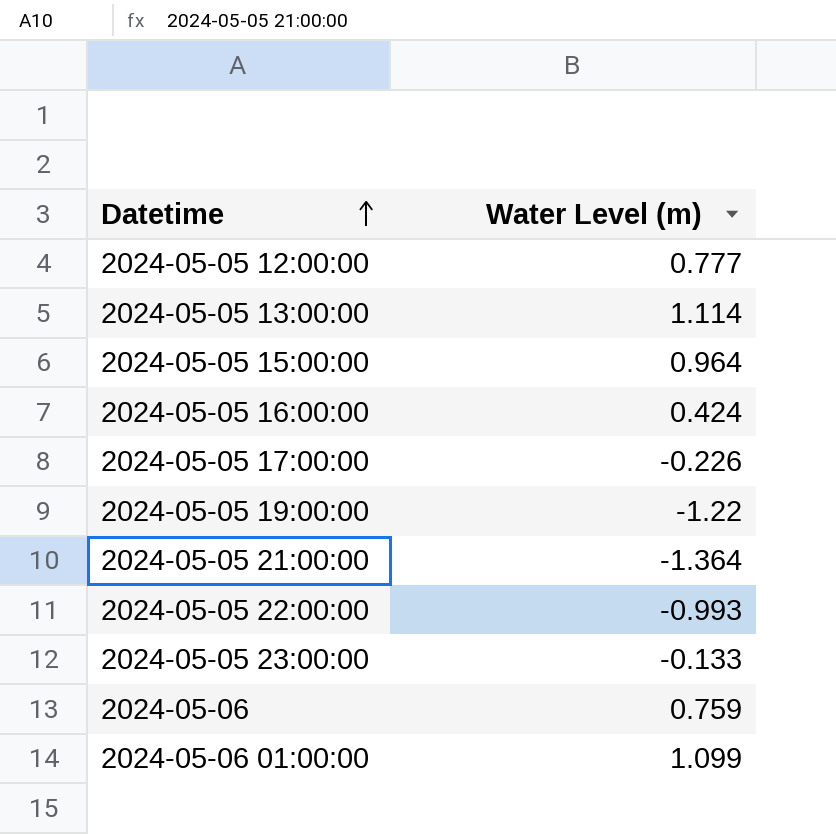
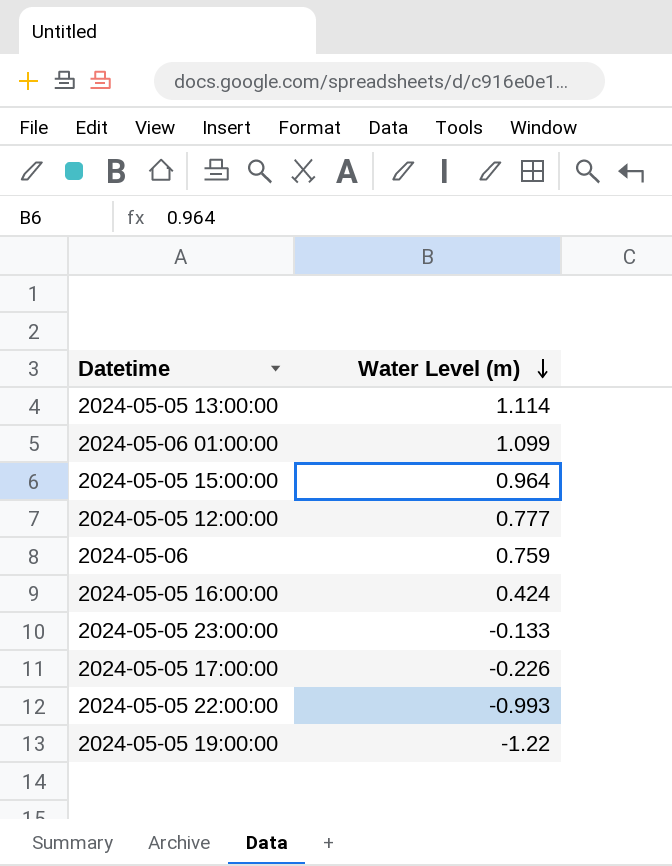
row order: Datetime ascending -> Water Level (m) descending
row 2024-05-05 21:00:00: -1.364 -> none

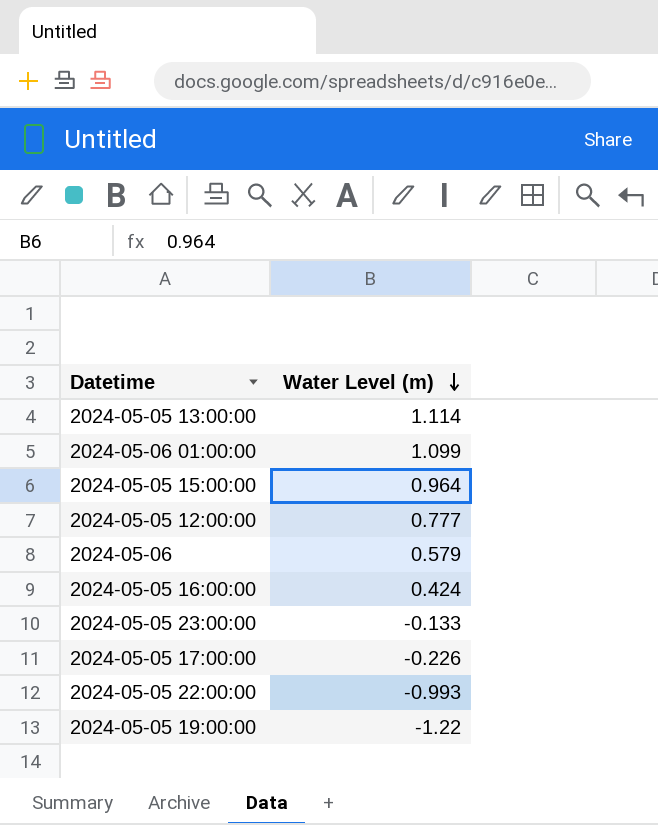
2024-05-06 | Water Level (m): 0.759 -> 0.579

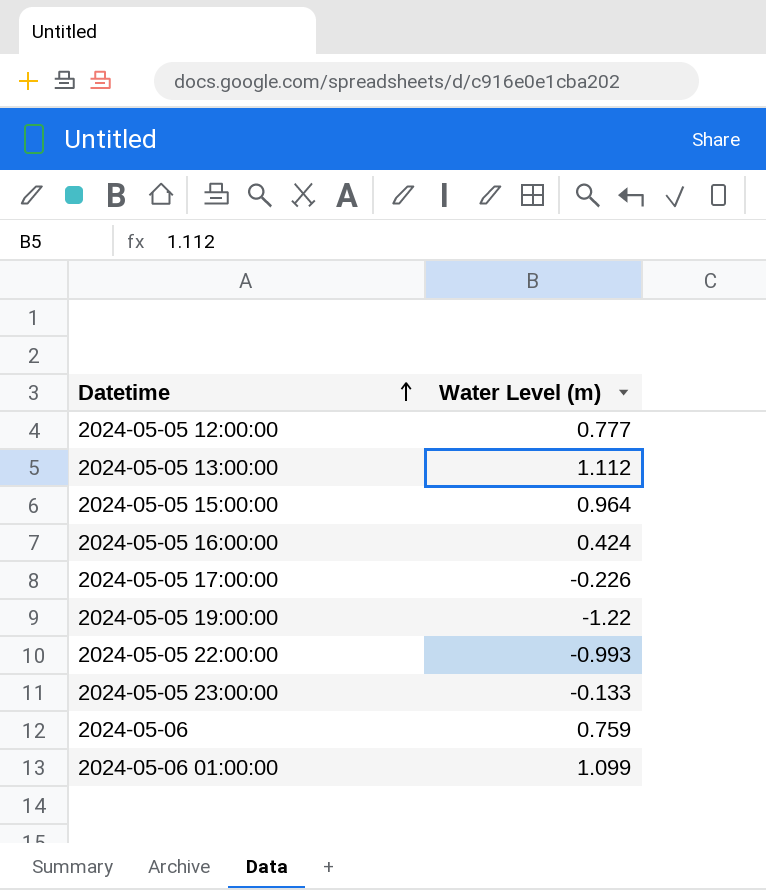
row order: Water Level (m) descending -> Datetime ascending
2024-05-05 13:00:00 | Water Level (m): 1.114 -> 1.112
2024-05-06 | Water Level (m): 0.579 -> 0.759

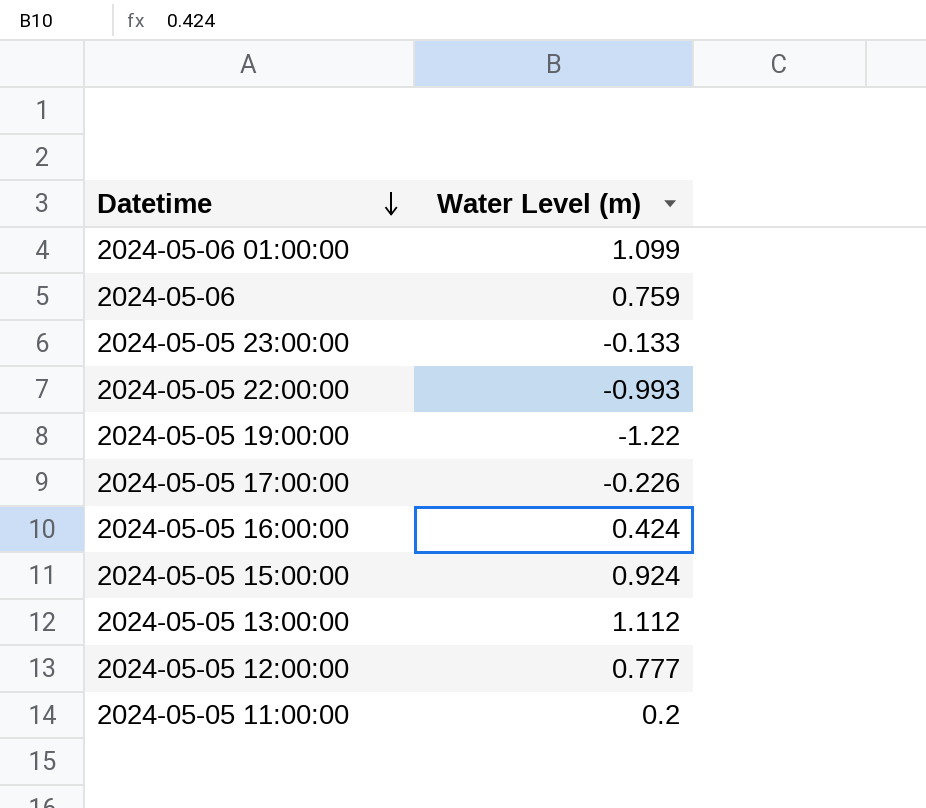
row order: Datetime ascending -> Datetime descending
2024-05-05 15:00:00 | Water Level (m): 0.964 -> 0.924
row 2024-05-05 11:00:00: none -> 0.2

